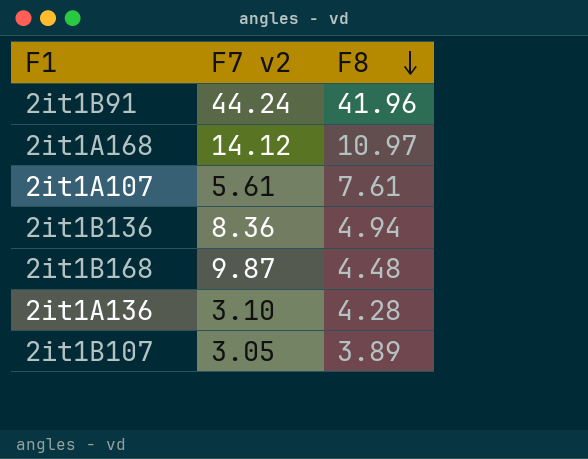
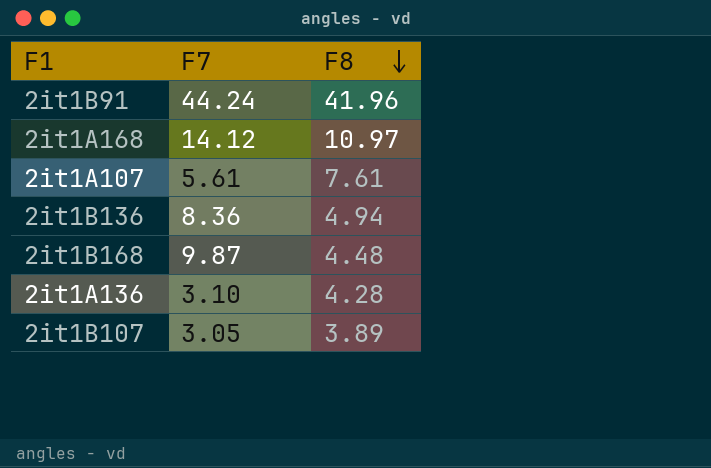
column name: F7 v2 -> F7

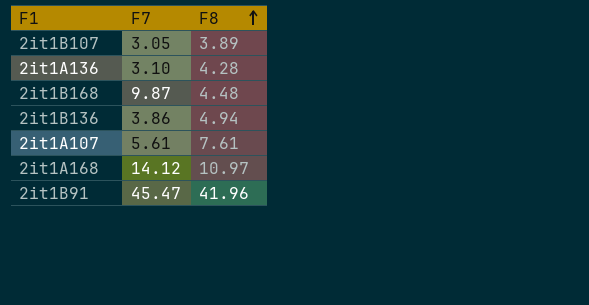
row order: F8 descending -> F8 ascending
2it1B136 | F7: 8.36 -> 3.86
2it1B91 | F7: 44.24 -> 45.47

